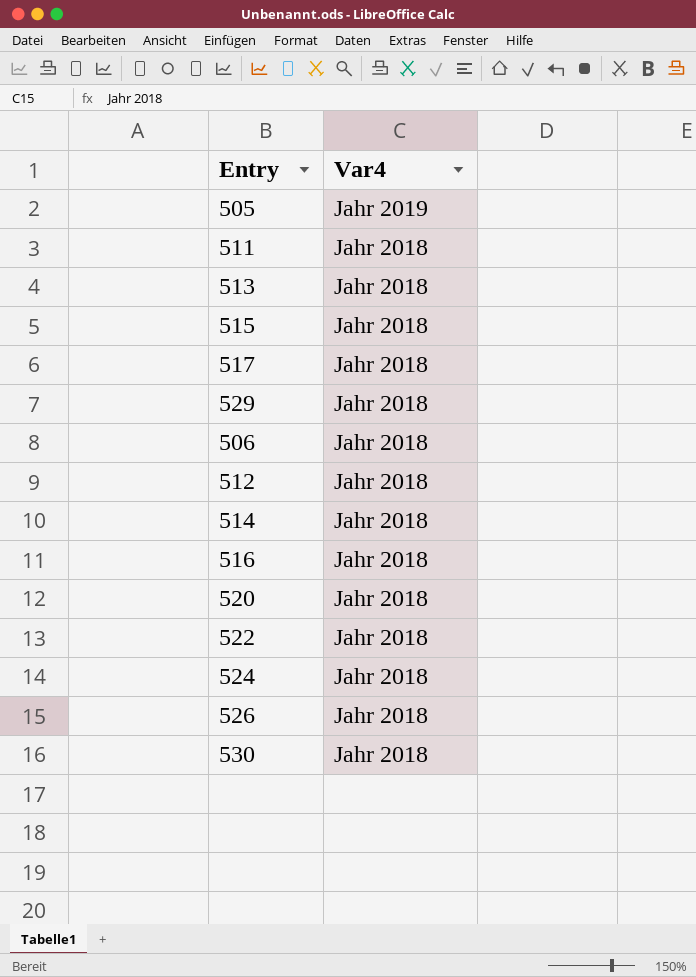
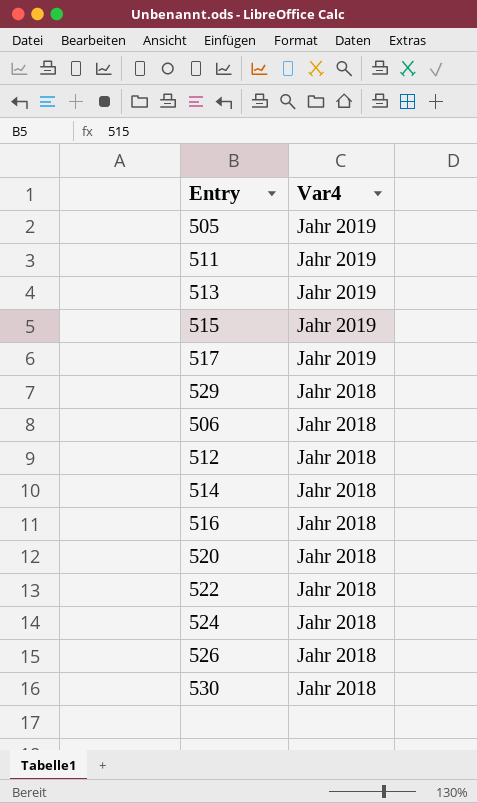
511 | Var4: Jahr 2018 -> Jahr 2019
513 | Var4: Jahr 2018 -> Jahr 2019
515 | Var4: Jahr 2018 -> Jahr 2019
517 | Var4: Jahr 2018 -> Jahr 2019

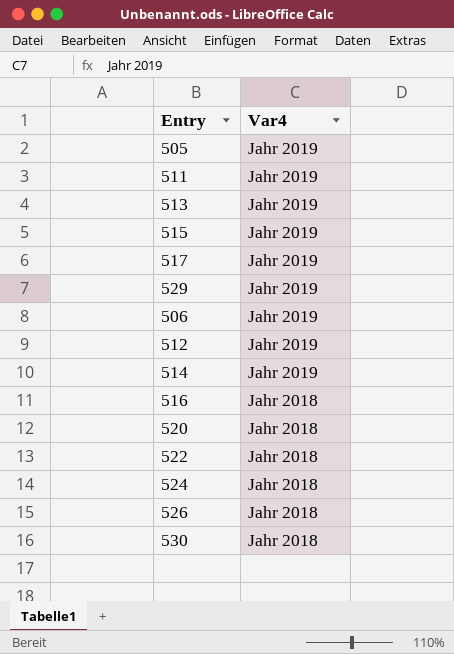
529 | Var4: Jahr 2018 -> Jahr 2019
506 | Var4: Jahr 2018 -> Jahr 2019
512 | Var4: Jahr 2018 -> Jahr 2019
514 | Var4: Jahr 2018 -> Jahr 2019

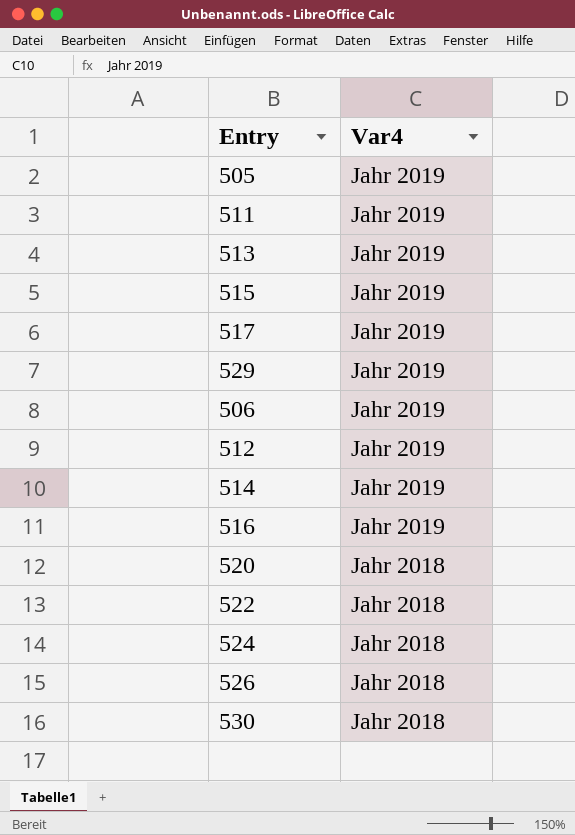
516 | Var4: Jahr 2018 -> Jahr 2019

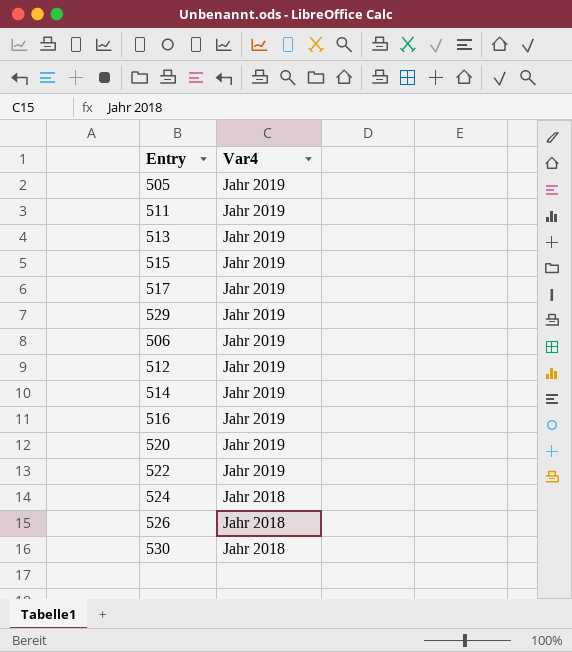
520 | Var4: Jahr 2018 -> Jahr 2019
522 | Var4: Jahr 2018 -> Jahr 2019

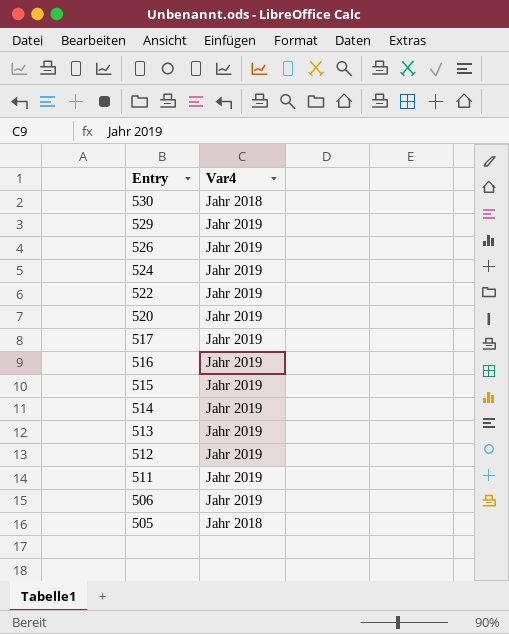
row order: Var4 descending -> Entry descending
526 | Var4: Jahr 2018 -> Jahr 2019
524 | Var4: Jahr 2018 -> Jahr 2019
505 | Var4: Jahr 2019 -> Jahr 2018

